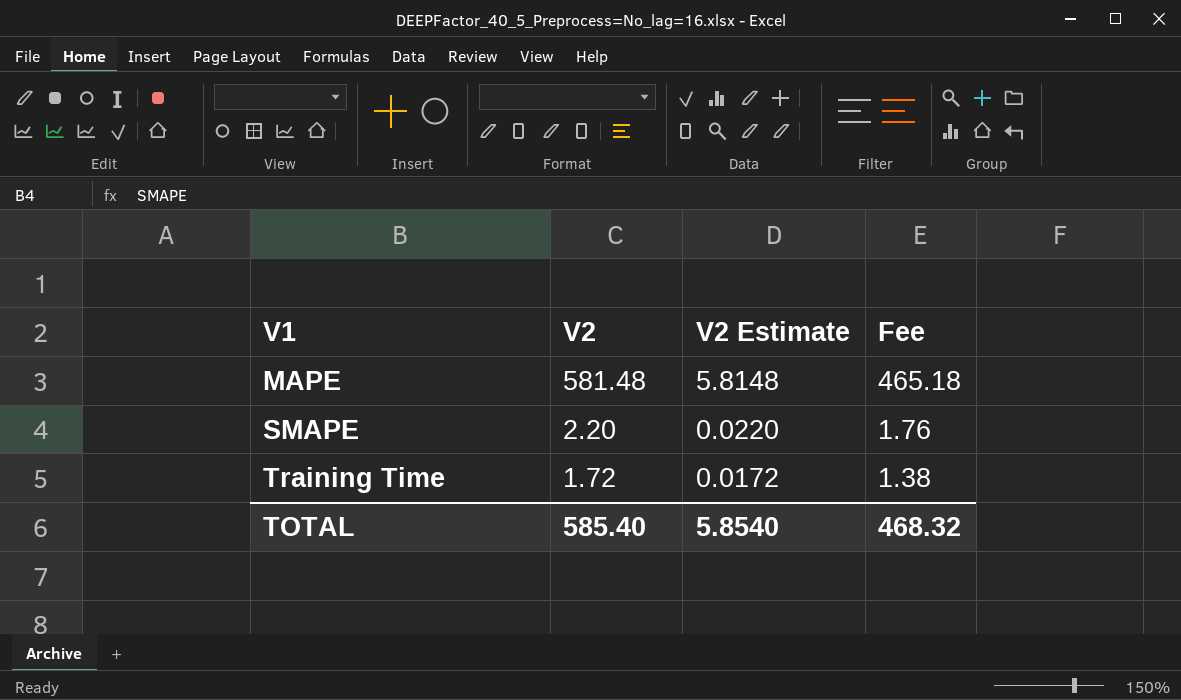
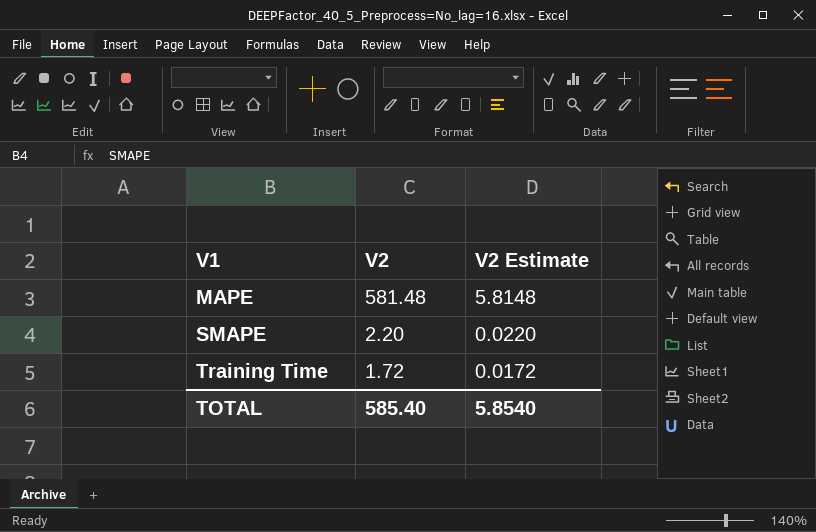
column Fee | formula: [V2] * 0.8 -> none

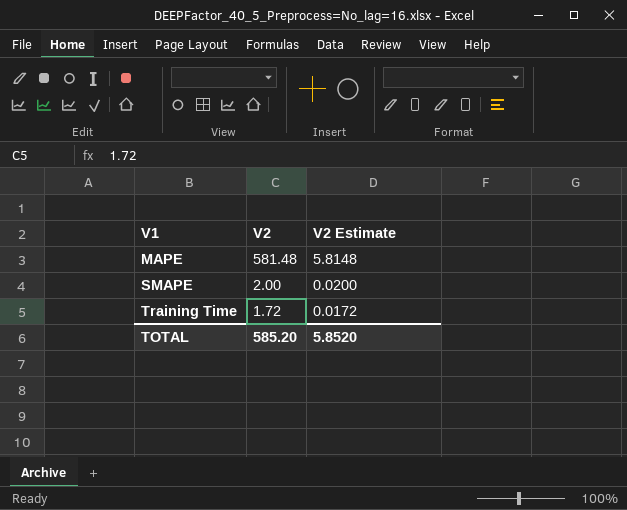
SMAPE | V2: 2.20 -> 2.00
SMAPE | V2 Estimate: 0.0220 -> 0.0200
TOTAL | V2: 585.40 -> 585.20
TOTAL | V2 Estimate: 5.8540 -> 5.8520

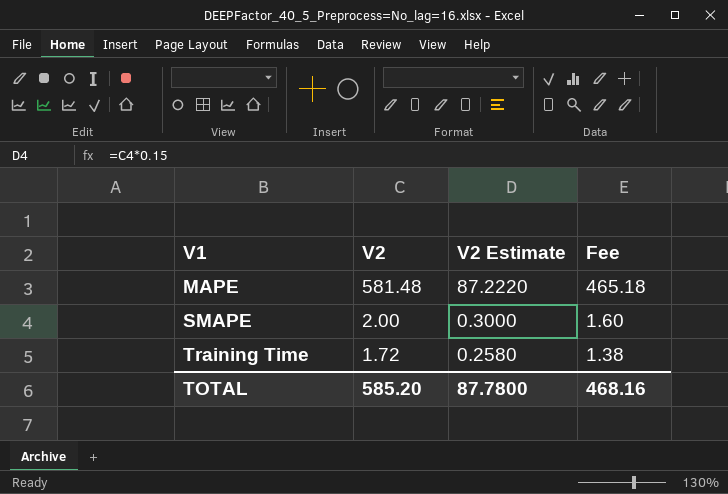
column V2 Estimate | formula: [V2] * 0.01 -> [V2] * 0.15
column Fee | formula: none -> [V2] * 0.8
TOTAL | V2 Estimate: 5.8520 -> 87.7800

